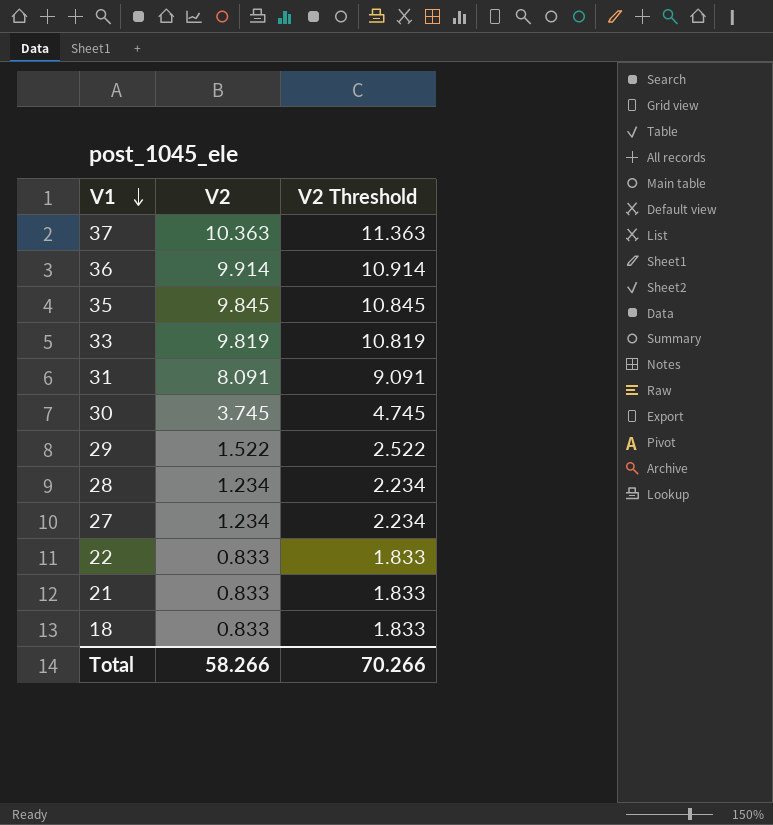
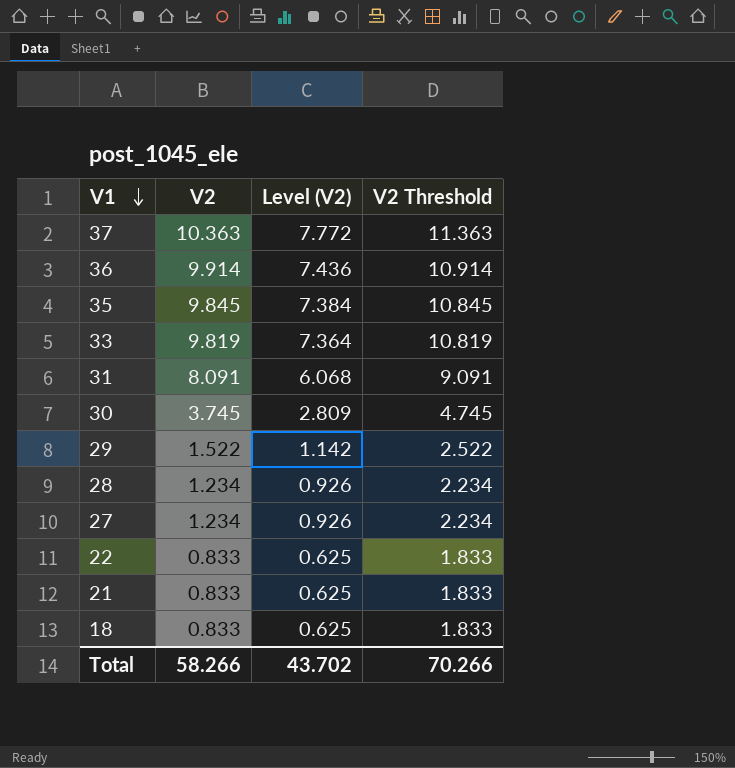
column Level (V2) | formula: none -> [V2] * 0.75

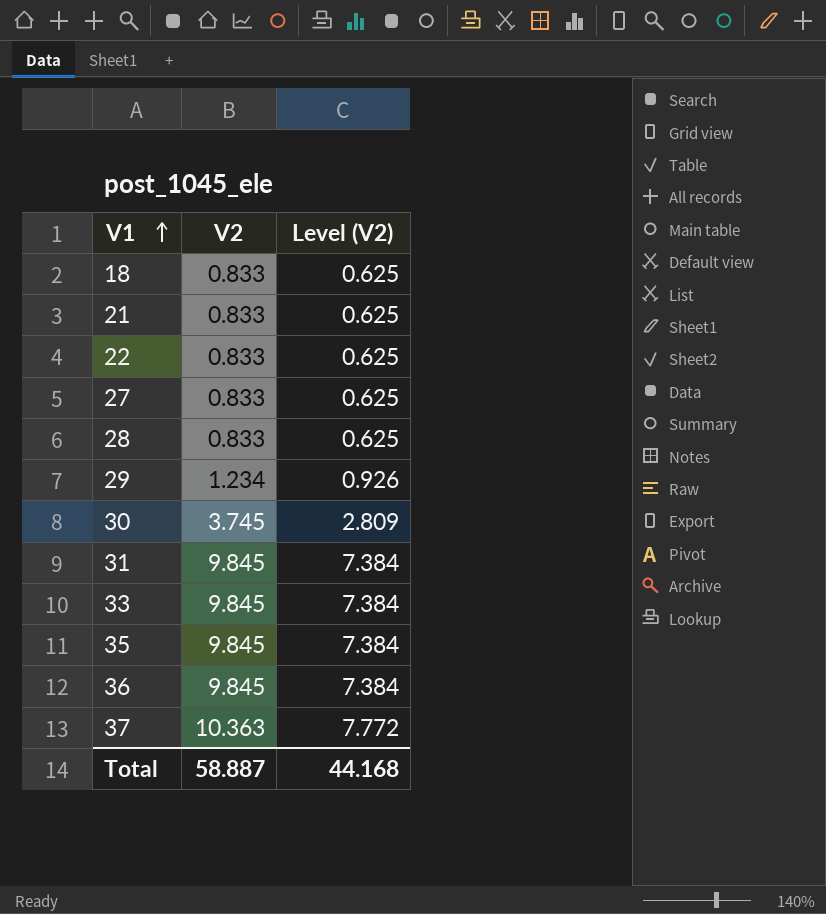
row order: V1 descending -> V1 ascending
column V2 Threshold | formula: [V2] + 1 -> none
27 | V2: 1.234 -> 0.833
27 | Level (V2): 0.926 -> 0.625
28 | V2: 1.234 -> 0.833
28 | Level (V2): 0.926 -> 0.625
29 | V2: 1.522 -> 1.234
29 | Level (V2): 1.142 -> 0.926
31 | V2: 8.091 -> 9.845
31 | Level (V2): 6.068 -> 7.384
33 | V2: 9.819 -> 9.845
33 | Level (V2): 7.364 -> 7.384
36 | V2: 9.914 -> 9.845
36 | Level (V2): 7.436 -> 7.384
Total | V2: 58.266 -> 58.887
Total | Level (V2): 43.702 -> 44.168

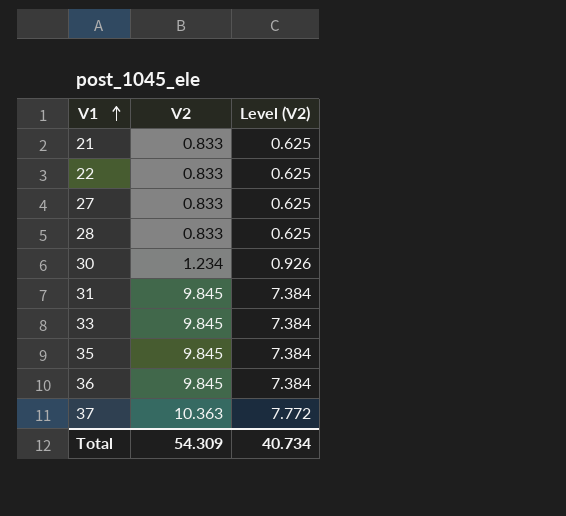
row 18: 0.833 | 0.625 -> none
row 29: 1.234 | 0.926 -> none
30 | V2: 3.745 -> 1.234
30 | Level (V2): 2.809 -> 0.926
Total | V2: 58.887 -> 54.309
Total | Level (V2): 44.168 -> 40.734

